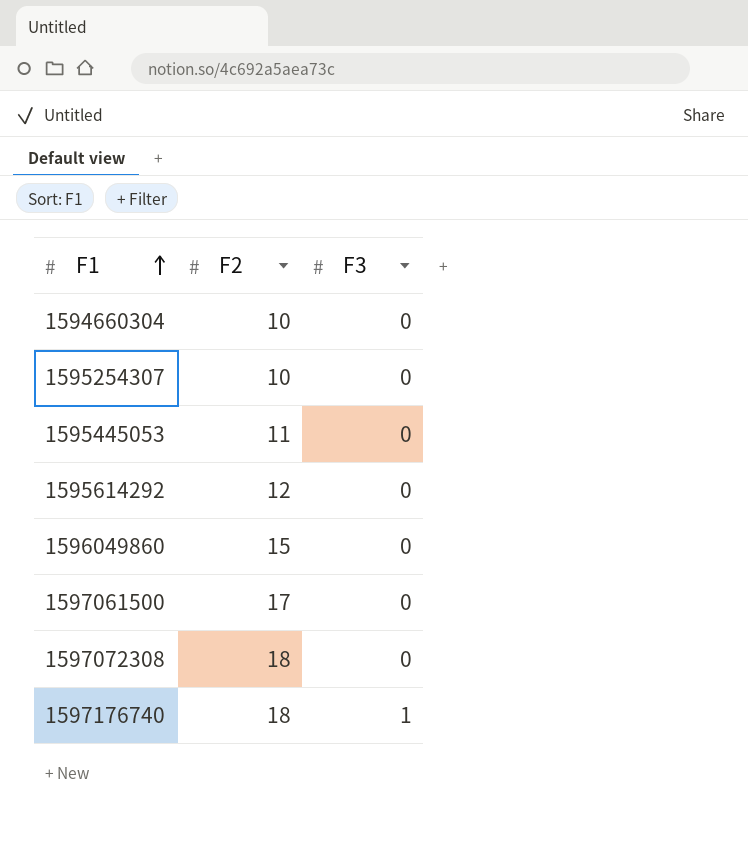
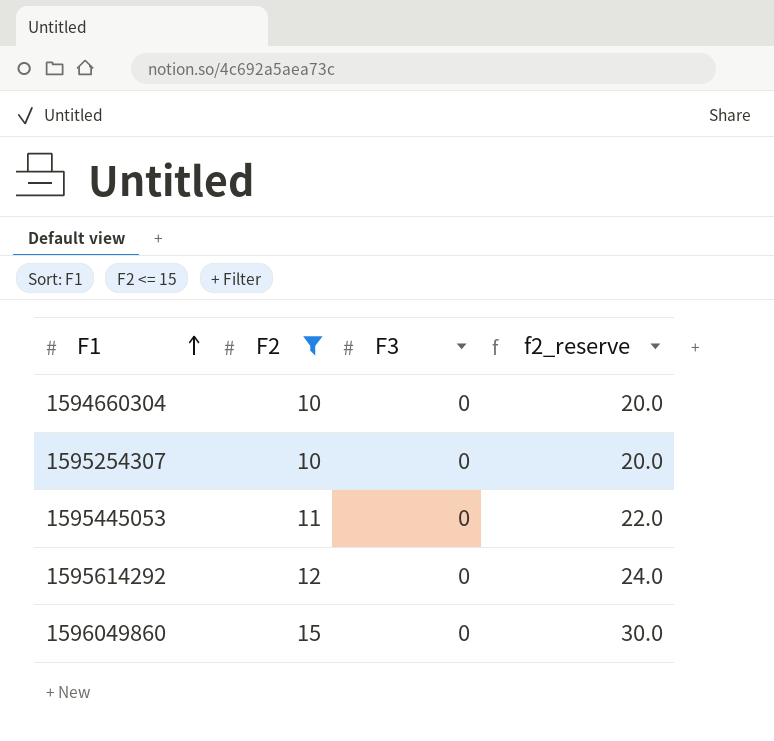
filter: none -> F2 <= 15
column f2_reserve | formula: none -> [F2] * 2

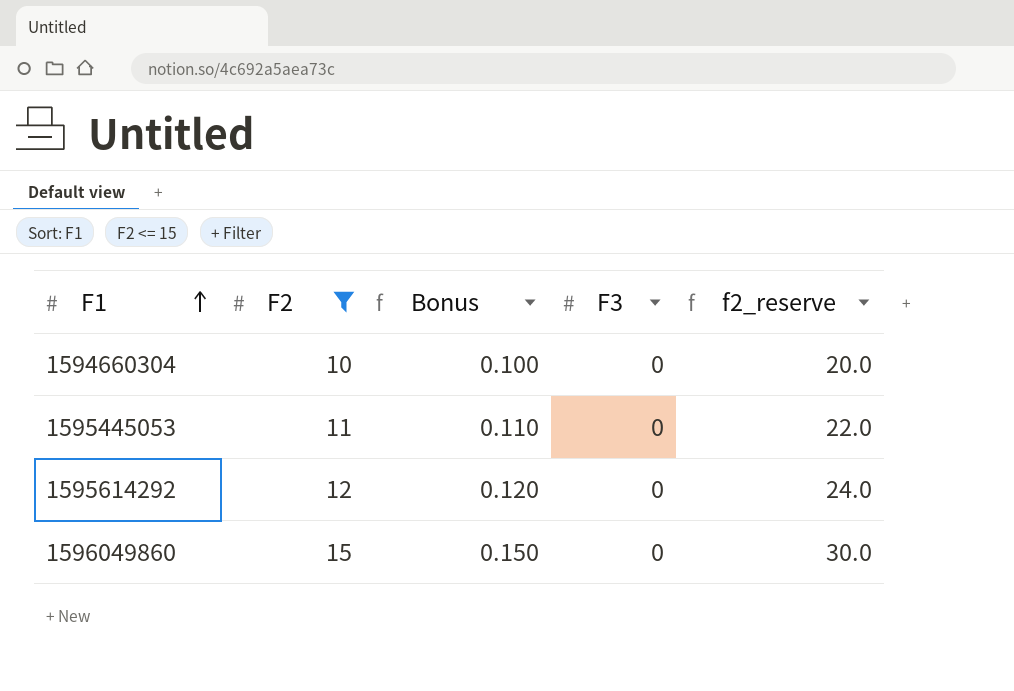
column Bonus | formula: none -> [F2] * 0.01
row 1595254307: 10 | 0 | 20.0 -> none

